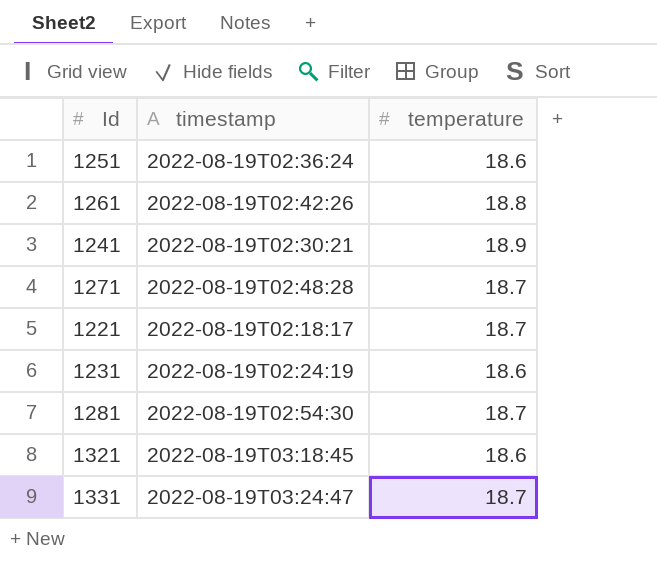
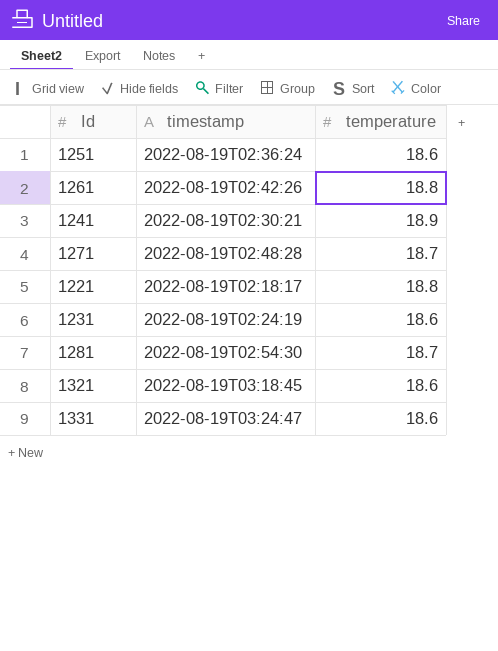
1221 | temperature: 18.7 -> 18.8
1331 | temperature: 18.7 -> 18.6

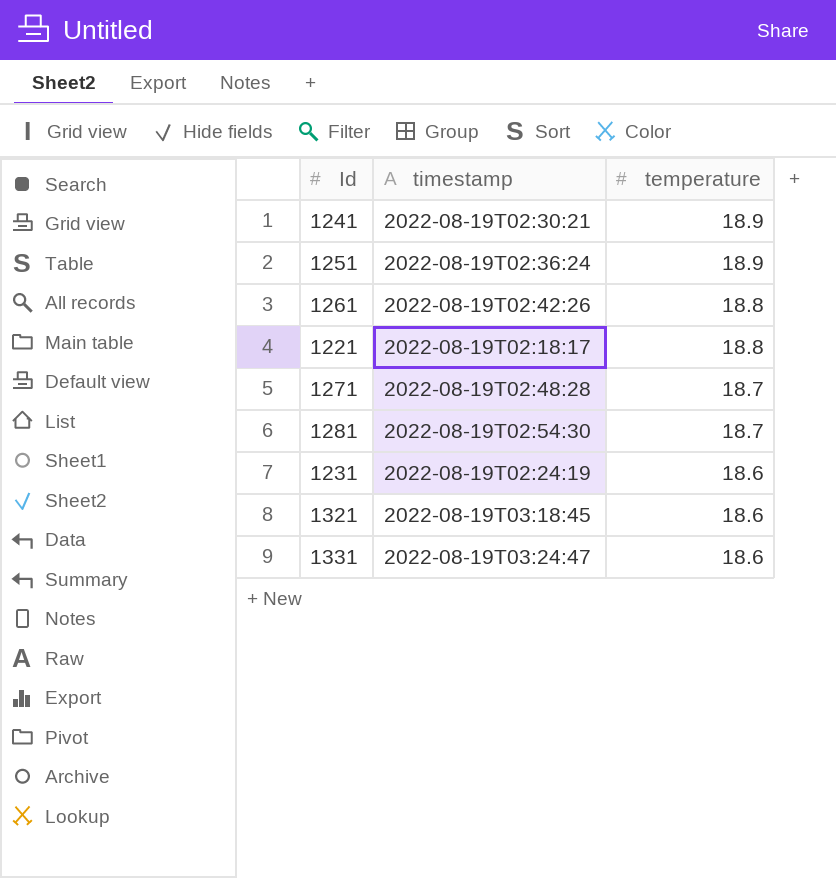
row order: none -> temperature descending
1251 | temperature: 18.6 -> 18.9

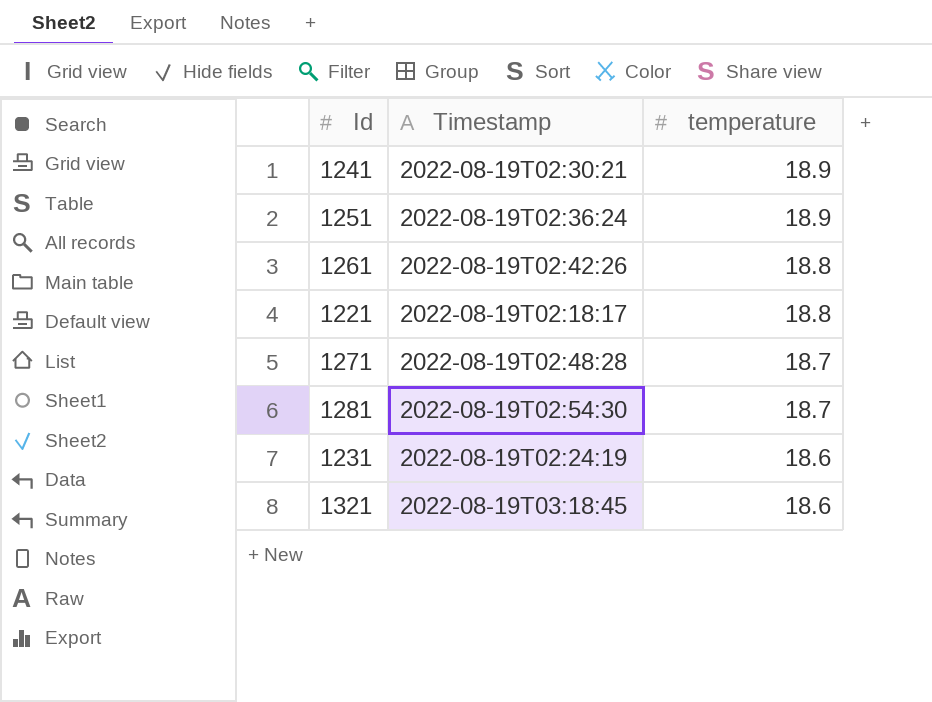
column name: timestamp -> Timestamp
row 1331: 2022-08-19T03:24:47 | 18.6 -> none

